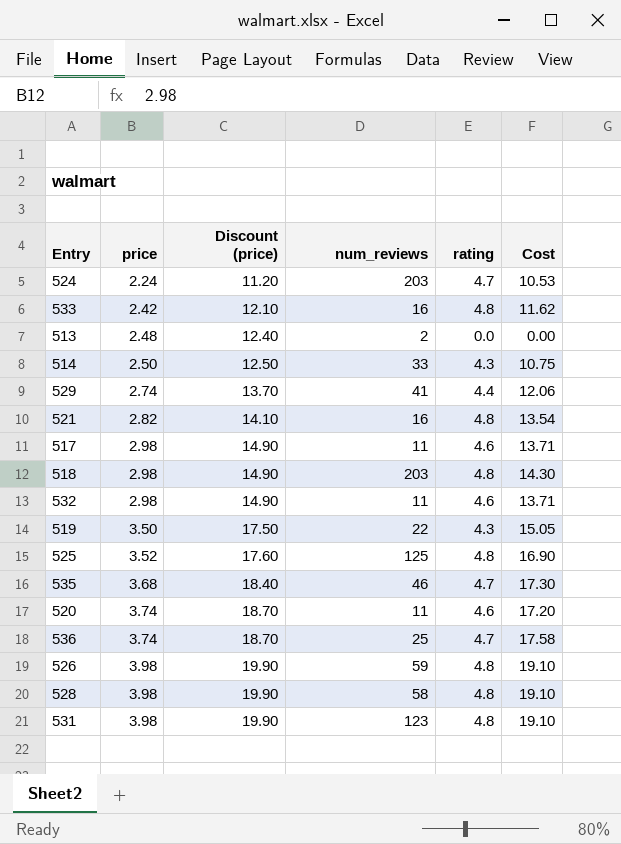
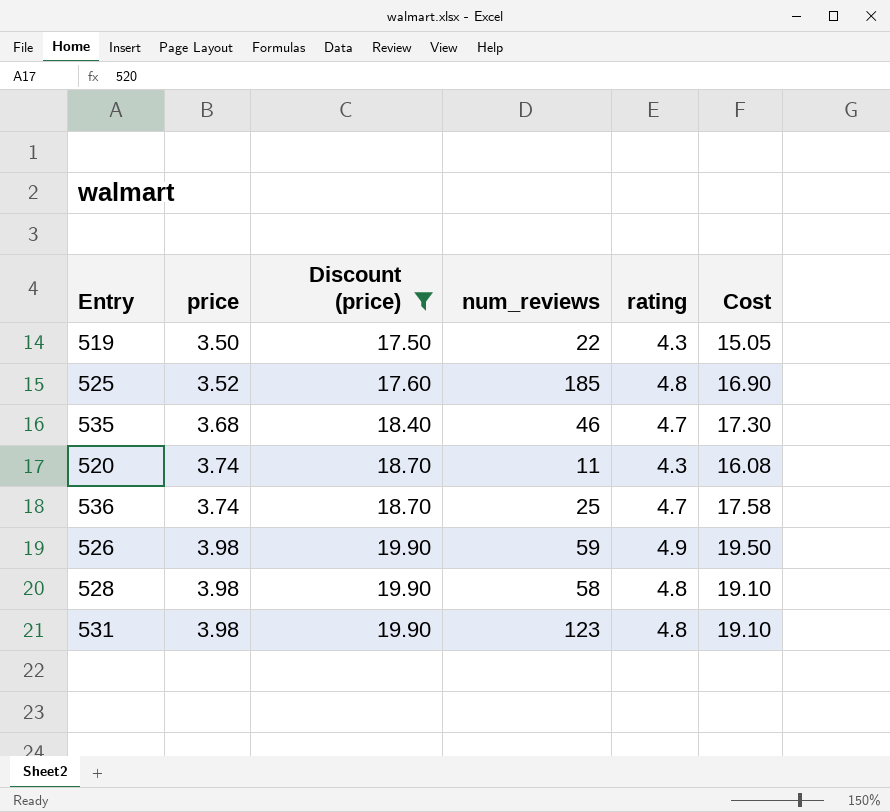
filter: none -> Discount (price) >= 17.50
525 | num_reviews: 125 -> 185
520 | rating: 4.6 -> 4.3
520 | Cost: 17.20 -> 16.08
526 | rating: 4.8 -> 4.9
526 | Cost: 19.10 -> 19.50

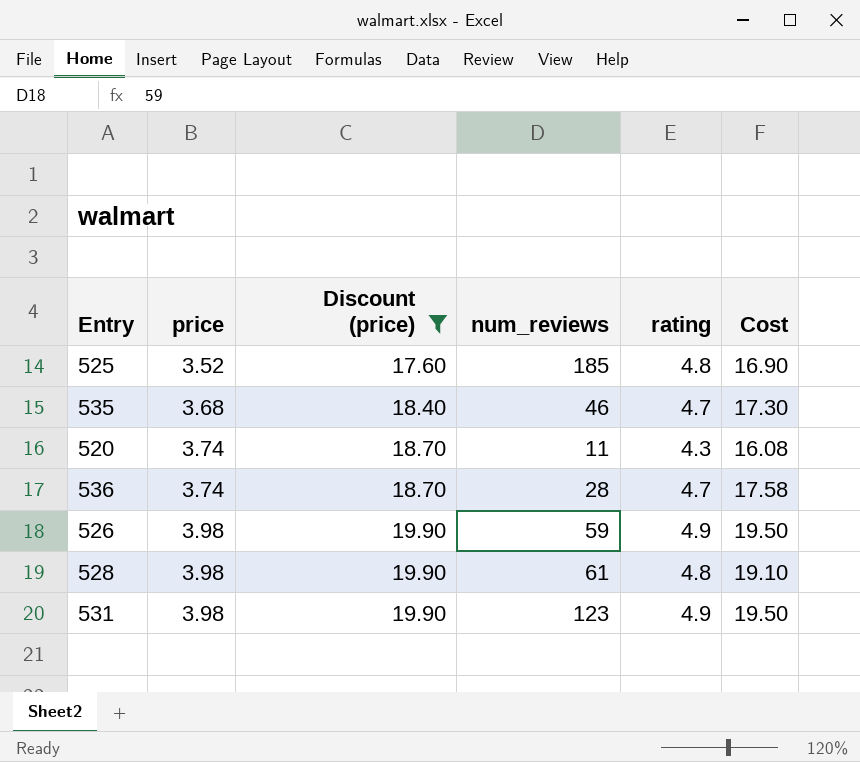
row 519: 3.50 | 17.50 | 22 | 4.3 | 15.05 -> none
536 | num_reviews: 25 -> 28
528 | num_reviews: 58 -> 61
531 | rating: 4.8 -> 4.9
531 | Cost: 19.10 -> 19.50

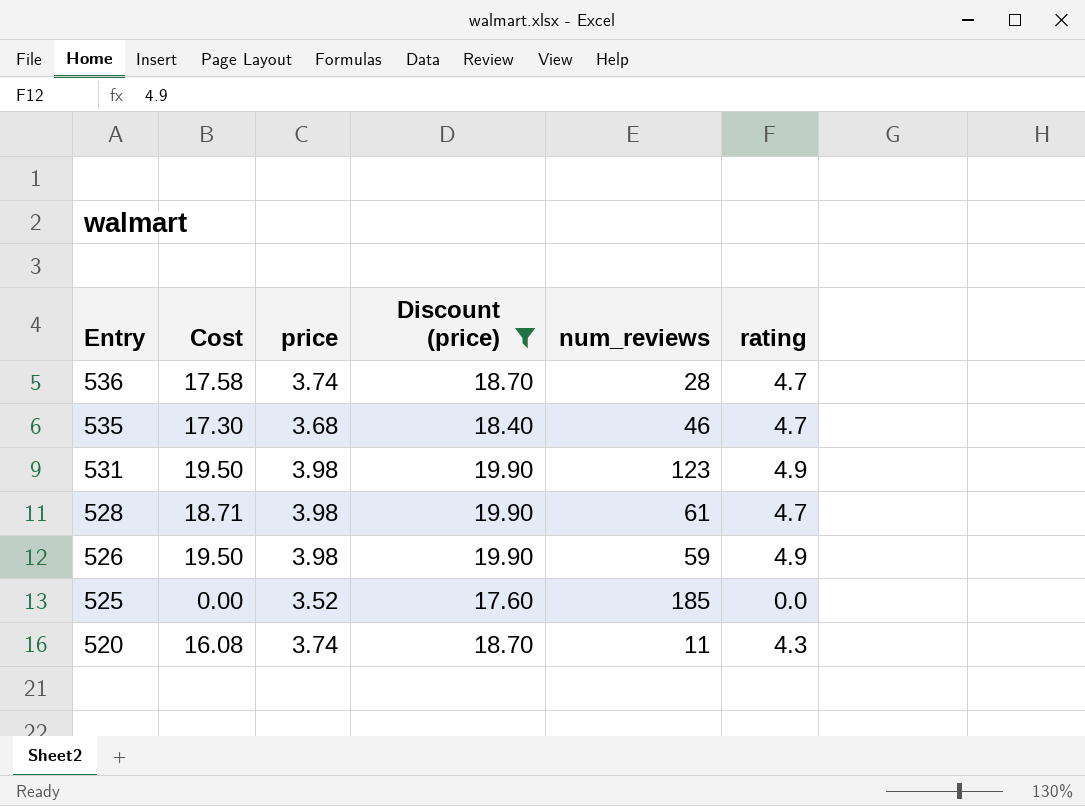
row order: price ascending -> Entry descending
column Cost | position: 6 -> 2
528 | Cost: 19.10 -> 18.71
528 | rating: 4.8 -> 4.7
525 | Cost: 16.90 -> 0.00
525 | rating: 4.8 -> 0.0

